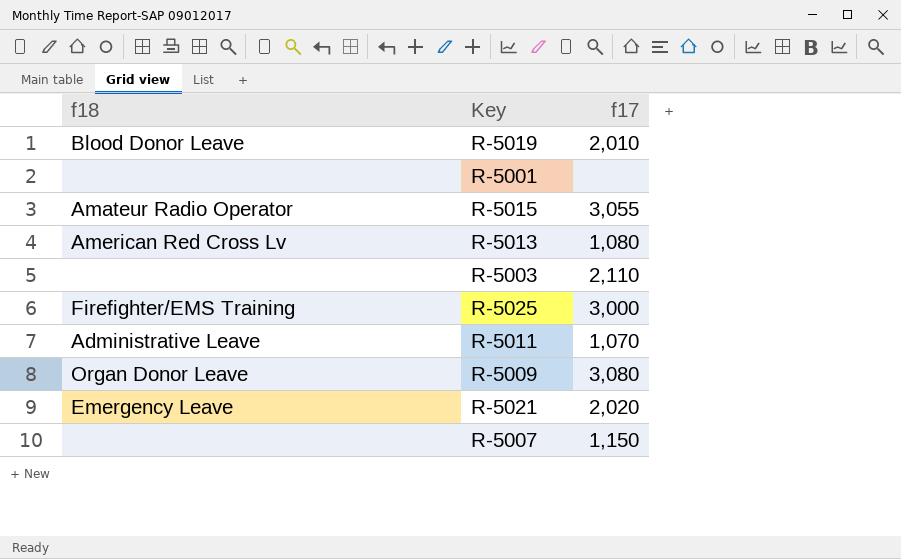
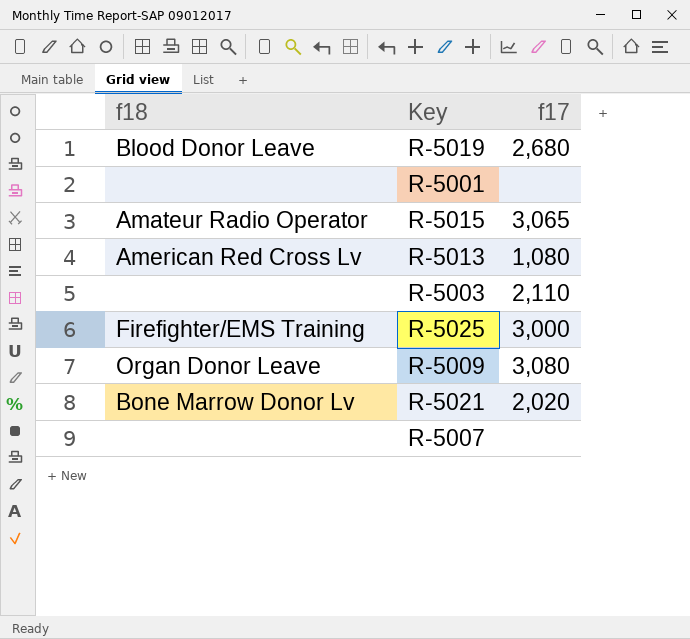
row R-5011: Administrative Leave | 1,070 -> none
R-5019 | f17: 2,010 -> 2,680
R-5015 | f17: 3,055 -> 3,065
R-5021 | f18: Emergency Leave -> Bone Marrow Donor Lv
R-5007 | f17: 1,150 -> none

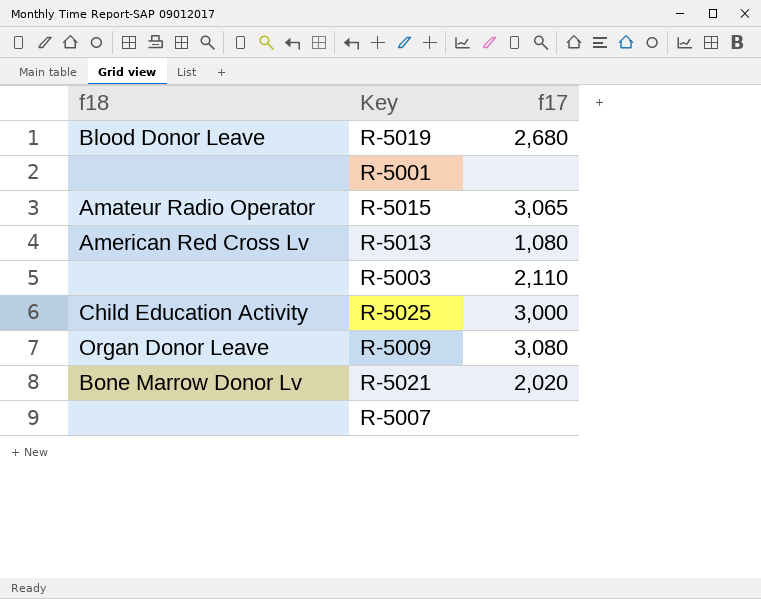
R-5025 | f18: Firefighter/EMS Training -> Child Education Activity

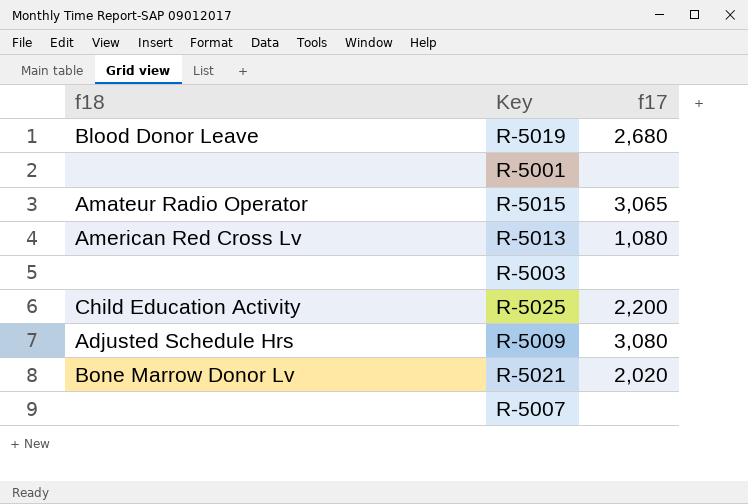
R-5003 | f17: 2,110 -> none
R-5025 | f17: 3,000 -> 2,200
R-5009 | f18: Organ Donor Leave -> Adjusted Schedule Hrs

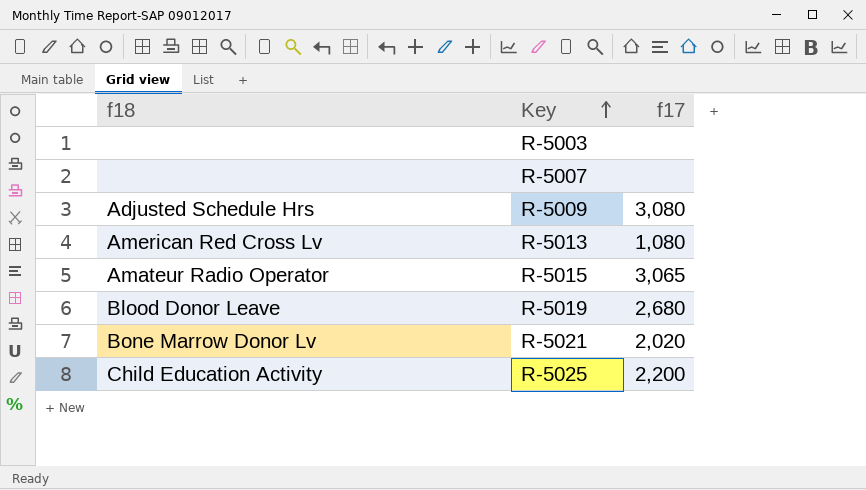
row order: none -> Key ascending
row R-5001: none | none -> none

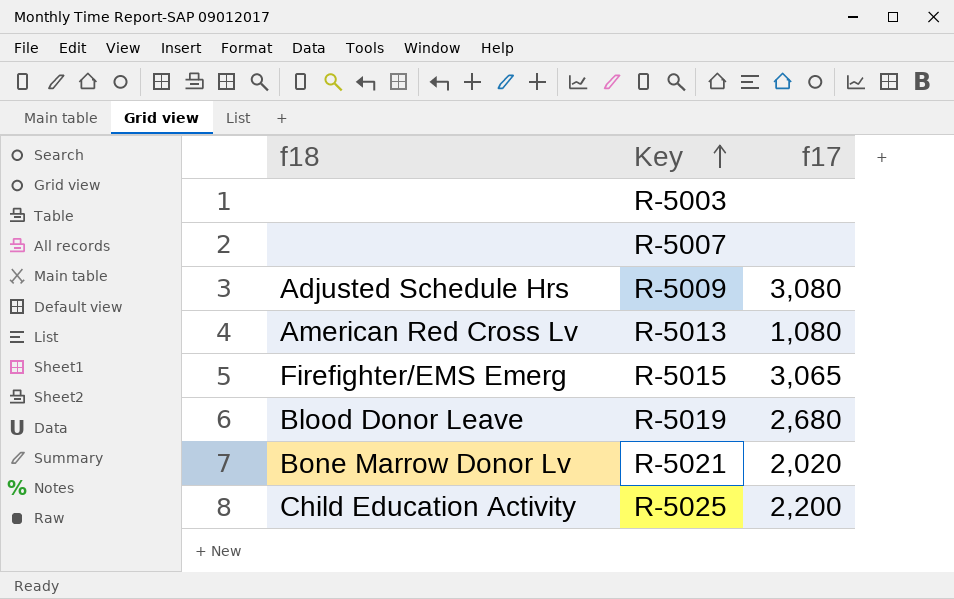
R-5015 | f18: Amateur Radio Operator -> Firefighter/EMS Emerg

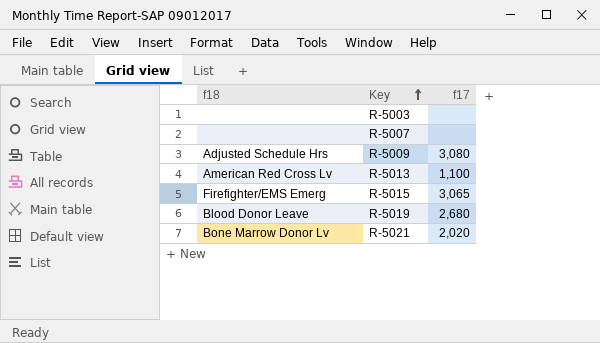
row R-5025: Child Education Activity | 2,200 -> none
R-5013 | f17: 1,080 -> 1,100

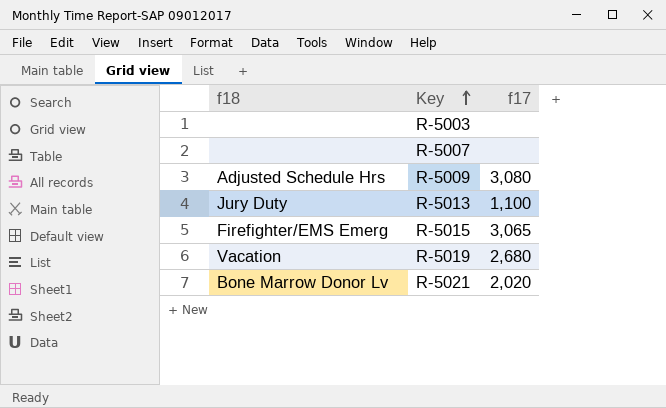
R-5013 | f18: American Red Cross Lv -> Jury Duty
R-5019 | f18: Blood Donor Leave -> Vacation

